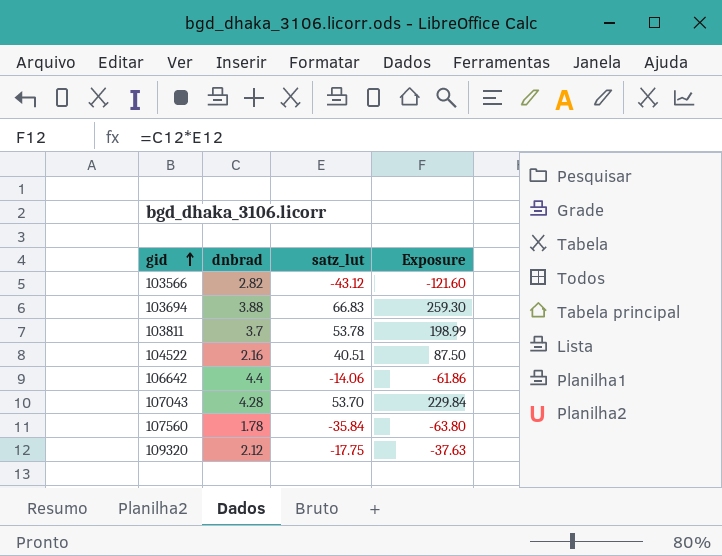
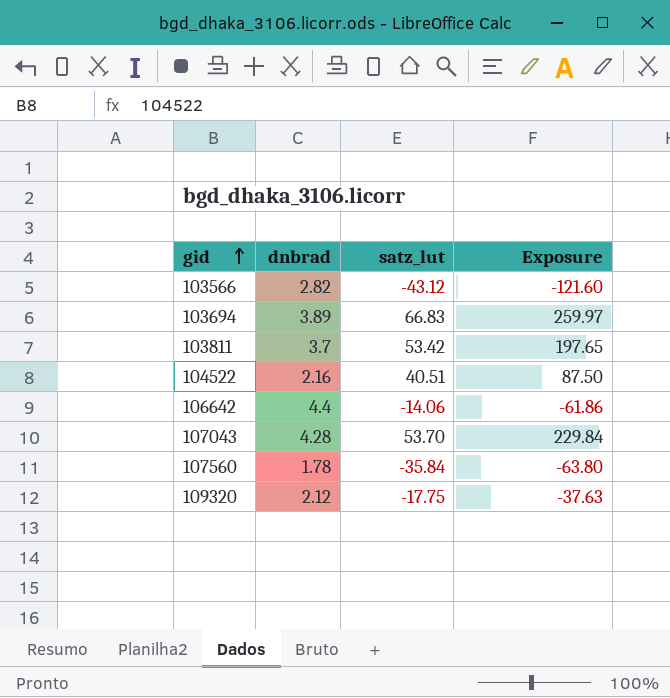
103694 | dnbrad: 3.88 -> 3.89
103694 | Exposure: 259.30 -> 259.97
103811 | satz_lut: 53.78 -> 53.42
103811 | Exposure: 198.99 -> 197.65

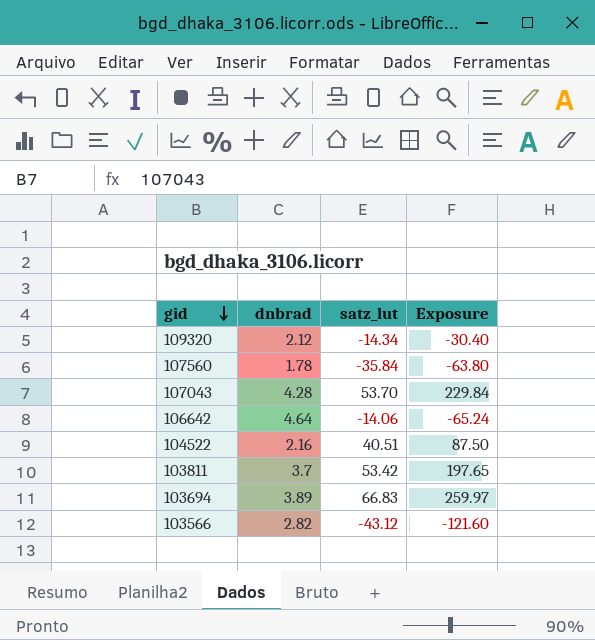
row order: gid ascending -> gid descending
109320 | satz_lut: -17.75 -> -14.34
109320 | Exposure: -37.63 -> -30.40
106642 | dnbrad: 4.4 -> 4.64
106642 | Exposure: -61.86 -> -65.24

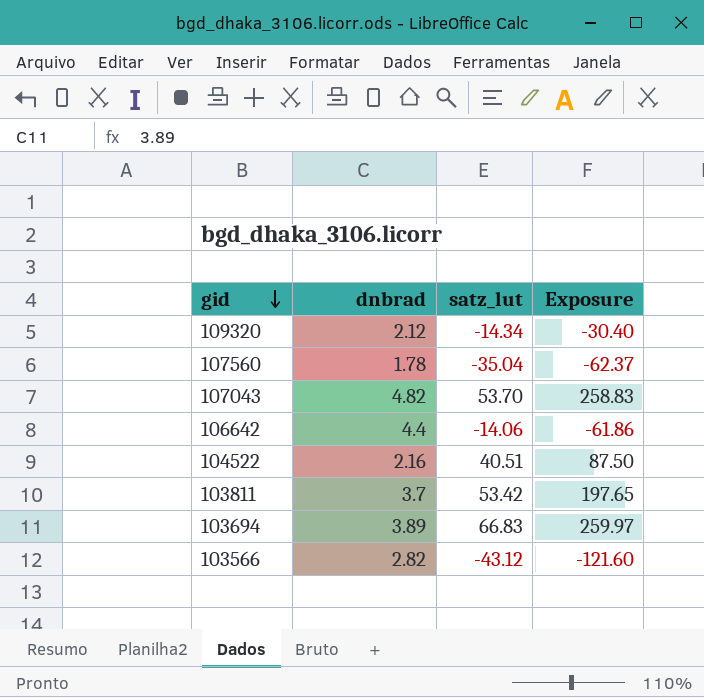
107560 | satz_lut: -35.84 -> -35.04
107560 | Exposure: -63.80 -> -62.37
107043 | dnbrad: 4.28 -> 4.82
107043 | Exposure: 229.84 -> 258.83
106642 | dnbrad: 4.64 -> 4.4
106642 | Exposure: -65.24 -> -61.86

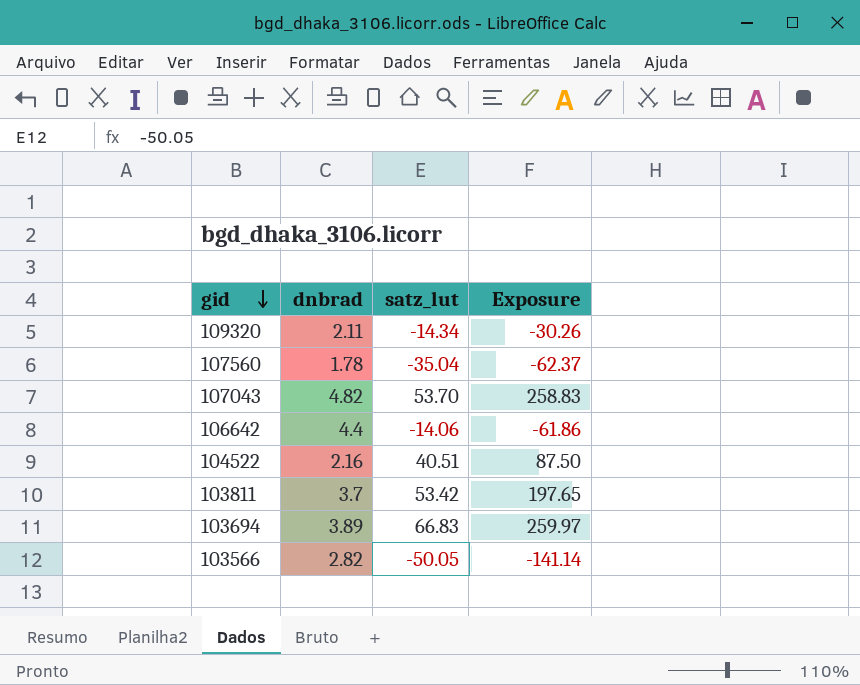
109320 | dnbrad: 2.12 -> 2.11
109320 | Exposure: -30.40 -> -30.26
103566 | satz_lut: -43.12 -> -50.05
103566 | Exposure: -121.60 -> -141.14

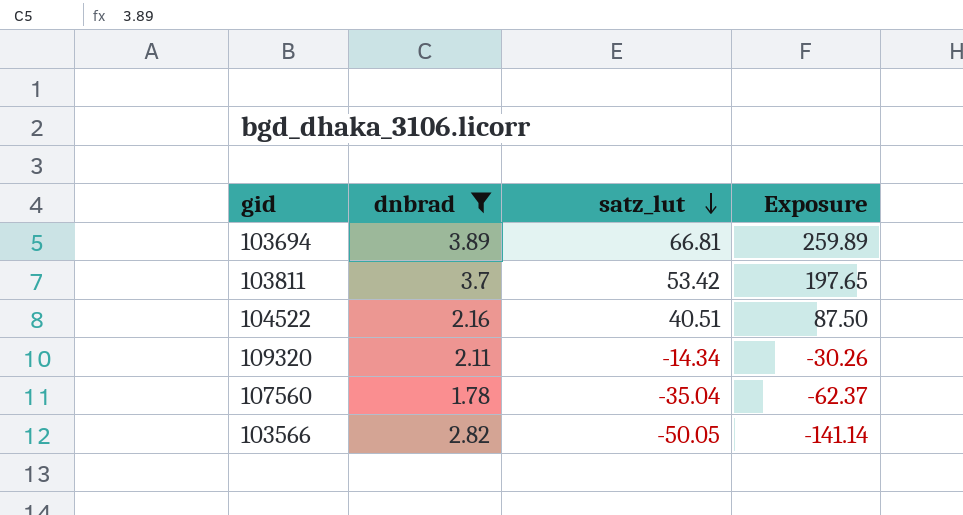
filter: none -> dnbrad <= 3.89
row order: gid descending -> satz_lut descending
103694 | satz_lut: 66.83 -> 66.81
103694 | Exposure: 259.97 -> 259.89

